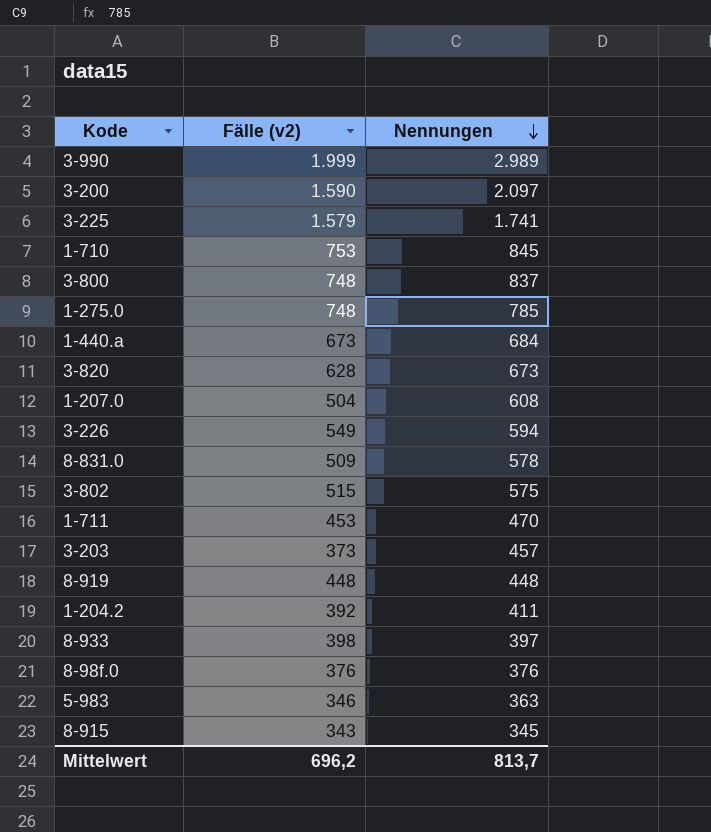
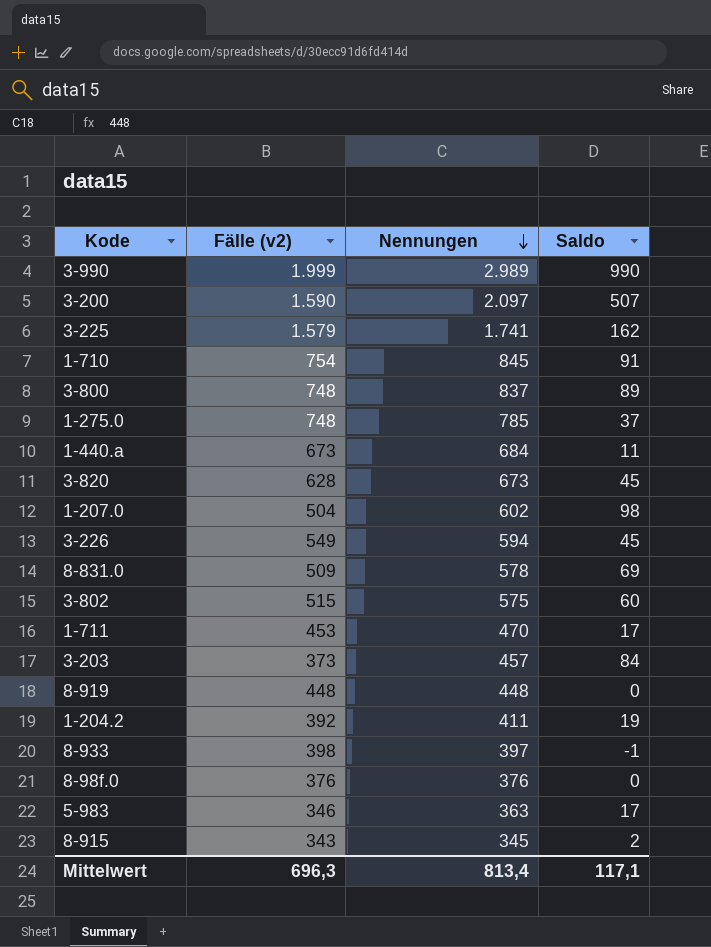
column Saldo | formula: none -> [Nennungen] - [Fälle (v2)]
1-710 | Fälle (v2): 753 -> 754
1-207.0 | Nennungen: 608 -> 602
Mittelwert | Fälle (v2): 696,2 -> 696,3
Mittelwert | Nennungen: 813,7 -> 813,4

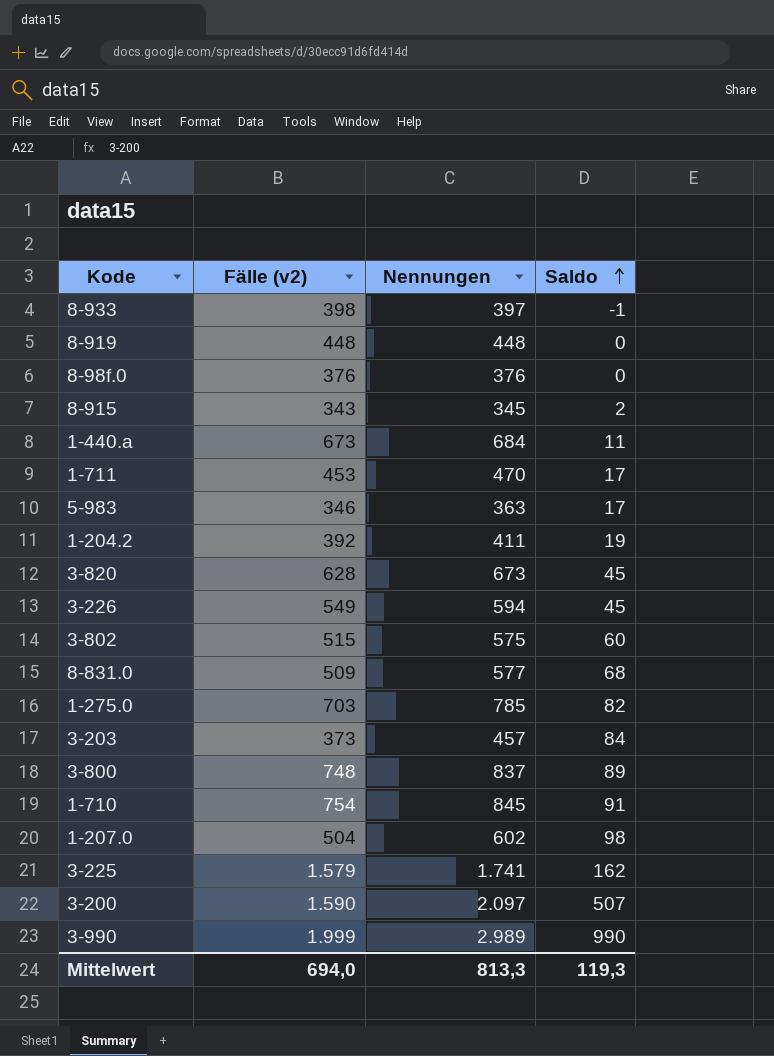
row order: Nennungen descending -> Saldo ascending
8-831.0 | Nennungen: 578 -> 577
8-831.0 | Saldo: 69 -> 68
1-275.0 | Fälle (v2): 748 -> 703
1-275.0 | Saldo: 37 -> 82
Mittelwert | Fälle (v2): 696,3 -> 694,0
Mittelwert | Nennungen: 813,4 -> 813,3
Mittelwert | Saldo: 117,1 -> 119,3

